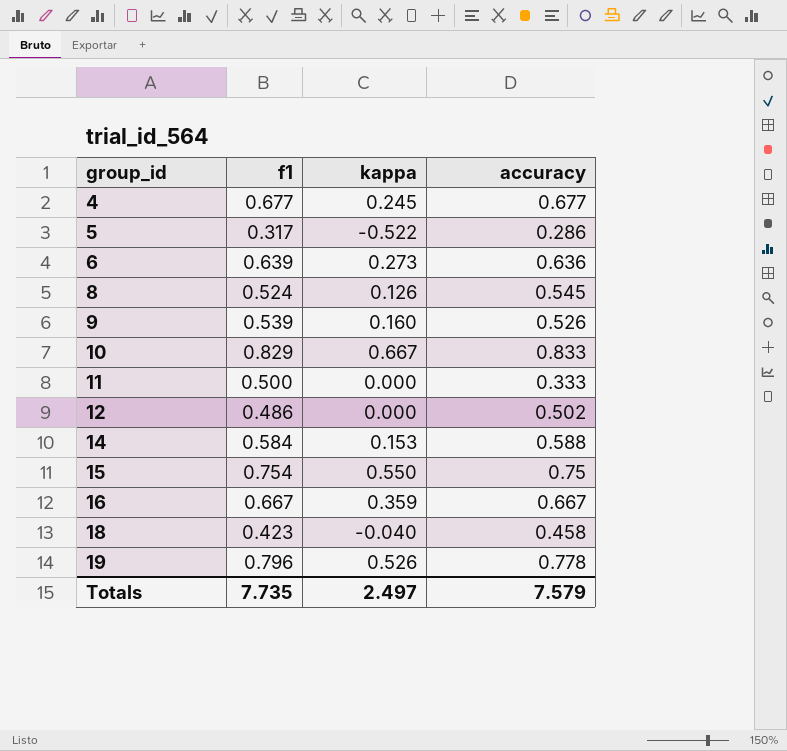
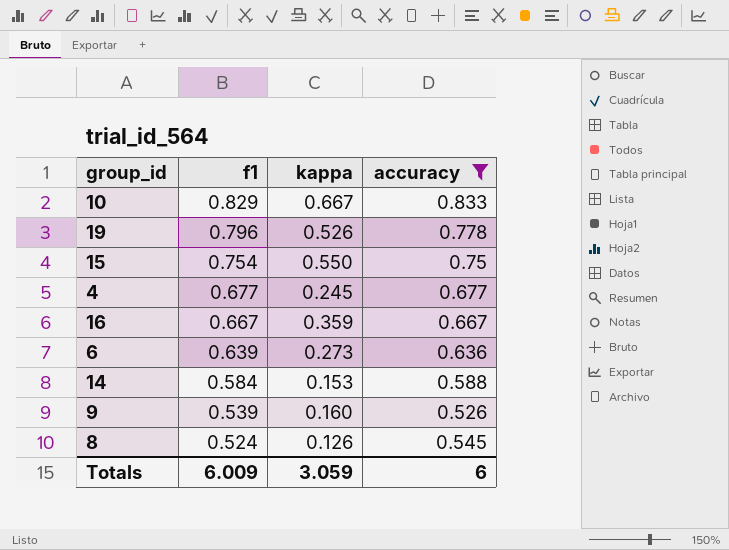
filter: none -> accuracy >= 0.526
row order: group_id ascending -> f1 descending
Totals | f1: 7.735 -> 6.009
Totals | kappa: 2.497 -> 3.059
Totals | accuracy: 7.579 -> 6

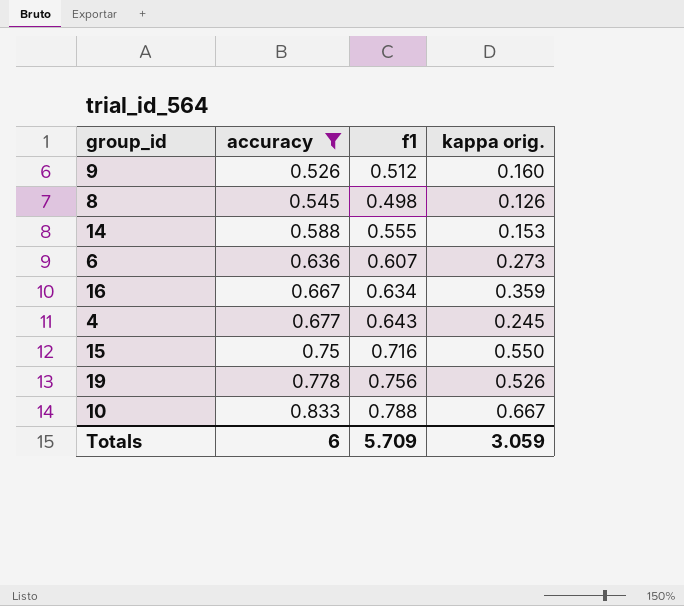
row order: f1 descending -> accuracy ascending
column accuracy | position: 4 -> 2
column name: kappa -> kappa orig.
9 | f1: 0.539 -> 0.512
8 | f1: 0.524 -> 0.498
14 | f1: 0.584 -> 0.555
6 | f1: 0.639 -> 0.607
16 | f1: 0.667 -> 0.634
4 | f1: 0.677 -> 0.643
15 | f1: 0.754 -> 0.716
19 | f1: 0.796 -> 0.756
10 | f1: 0.829 -> 0.788
Totals | f1: 6.009 -> 5.709

